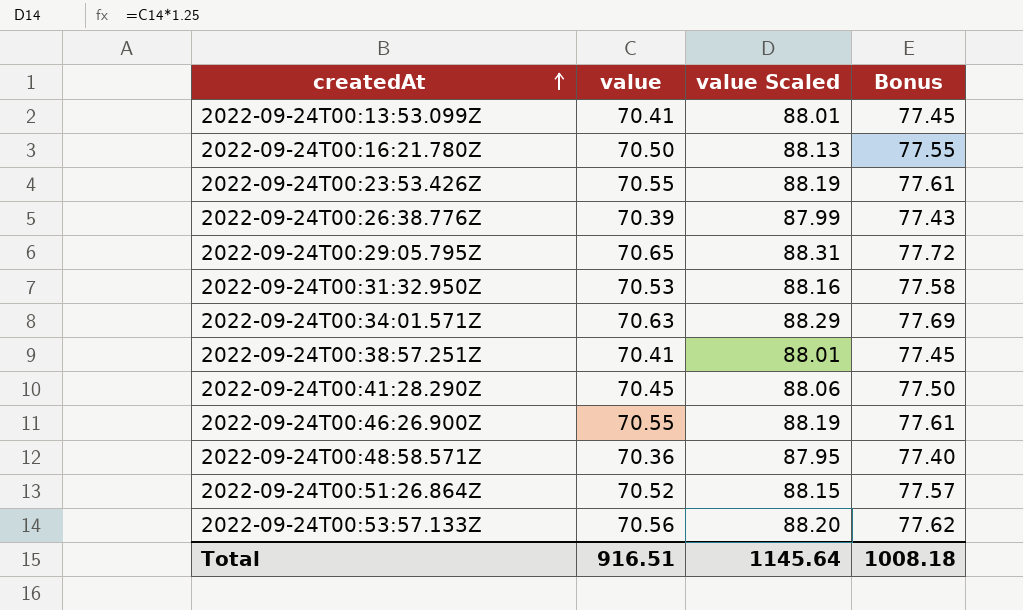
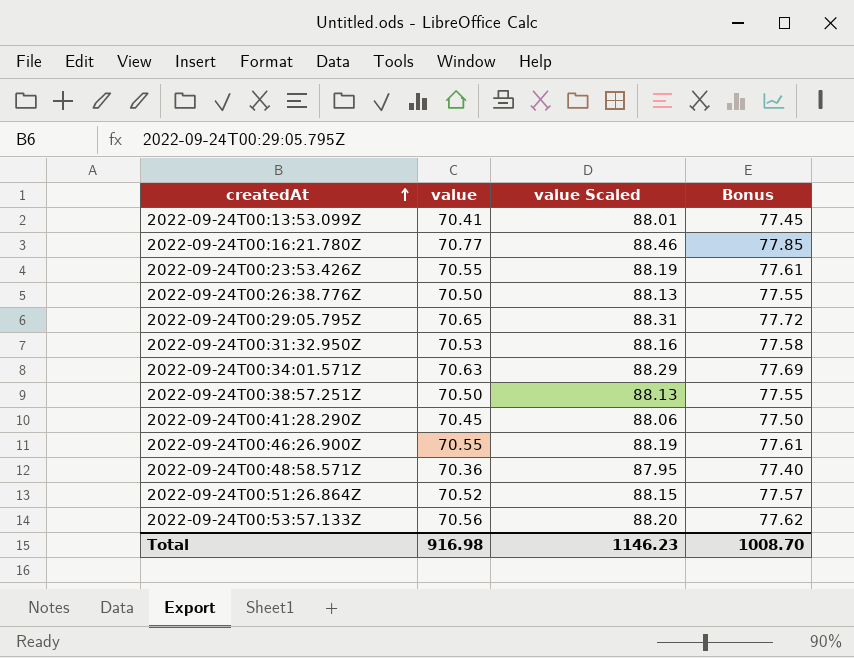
2022-09-24T00:16:21.780Z | value: 70.50 -> 70.77
2022-09-24T00:16:21.780Z | value Scaled: 88.13 -> 88.46
2022-09-24T00:16:21.780Z | Bonus: 77.55 -> 77.85
2022-09-24T00:26:38.776Z | value: 70.39 -> 70.50
2022-09-24T00:26:38.776Z | value Scaled: 87.99 -> 88.13
2022-09-24T00:26:38.776Z | Bonus: 77.43 -> 77.55
2022-09-24T00:38:57.251Z | value: 70.41 -> 70.50
2022-09-24T00:38:57.251Z | value Scaled: 88.01 -> 88.13
2022-09-24T00:38:57.251Z | Bonus: 77.45 -> 77.55
Total | value: 916.51 -> 916.98
Total | value Scaled: 1145.64 -> 1146.23
Total | Bonus: 1008.18 -> 1008.70

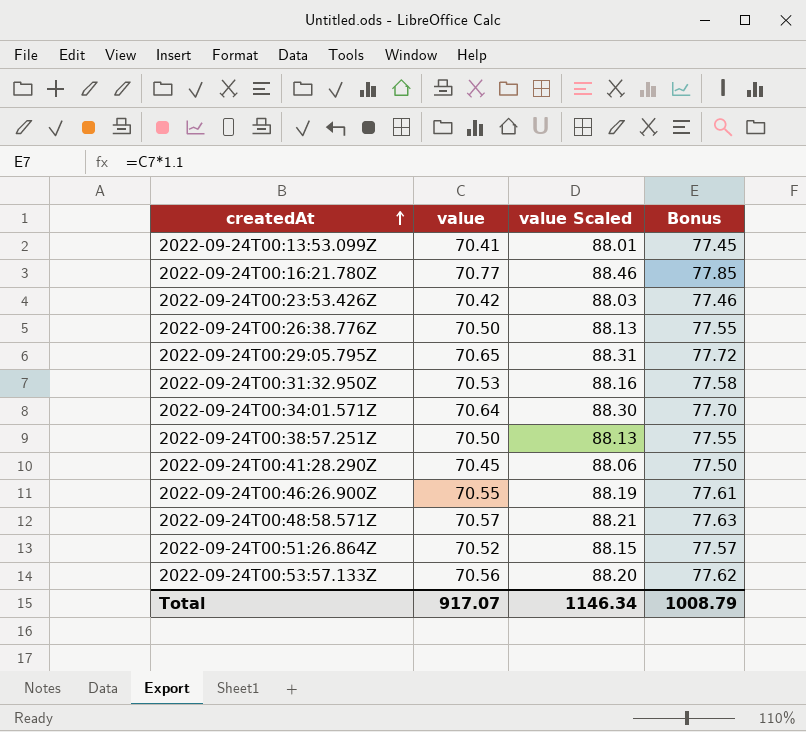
2022-09-24T00:23:53.426Z | value: 70.55 -> 70.42
2022-09-24T00:23:53.426Z | value Scaled: 88.19 -> 88.03
2022-09-24T00:23:53.426Z | Bonus: 77.61 -> 77.46
2022-09-24T00:34:01.571Z | value: 70.63 -> 70.64
2022-09-24T00:34:01.571Z | value Scaled: 88.29 -> 88.30
2022-09-24T00:34:01.571Z | Bonus: 77.69 -> 77.70
2022-09-24T00:48:58.571Z | value: 70.36 -> 70.57
2022-09-24T00:48:58.571Z | value Scaled: 87.95 -> 88.21
2022-09-24T00:48:58.571Z | Bonus: 77.40 -> 77.63
Total | value: 916.98 -> 917.07
Total | value Scaled: 1146.23 -> 1146.34
Total | Bonus: 1008.70 -> 1008.79

